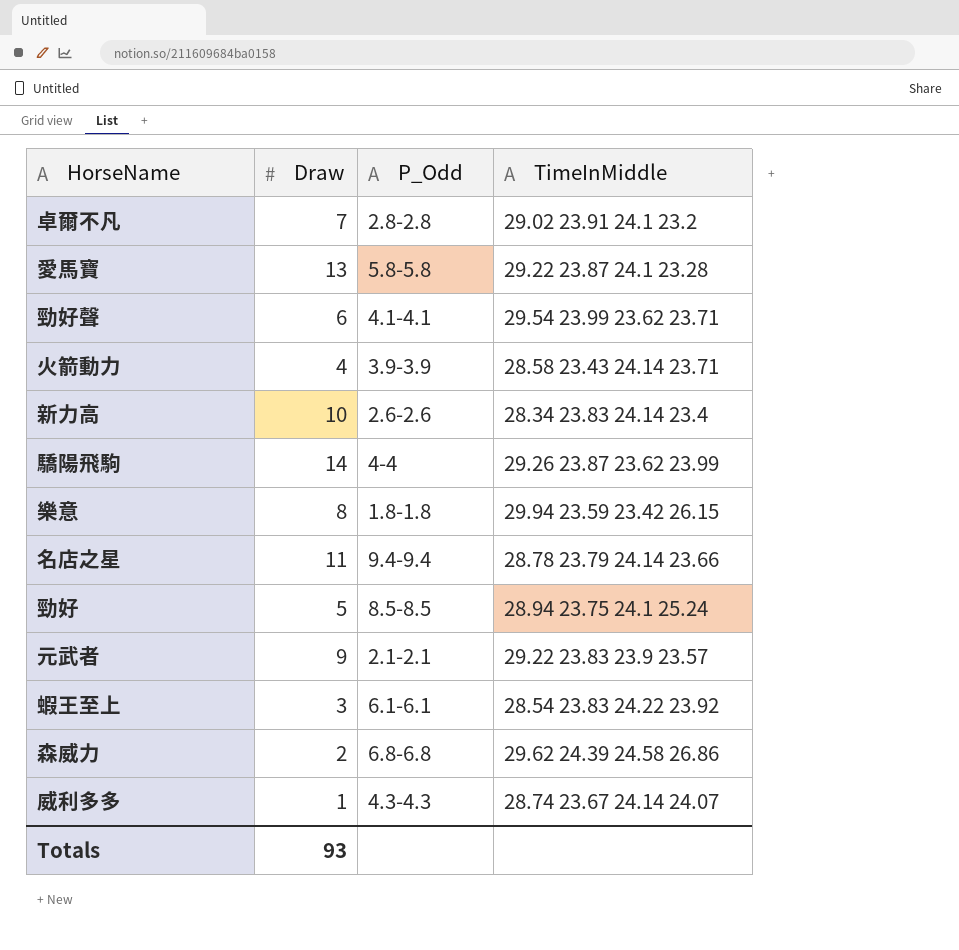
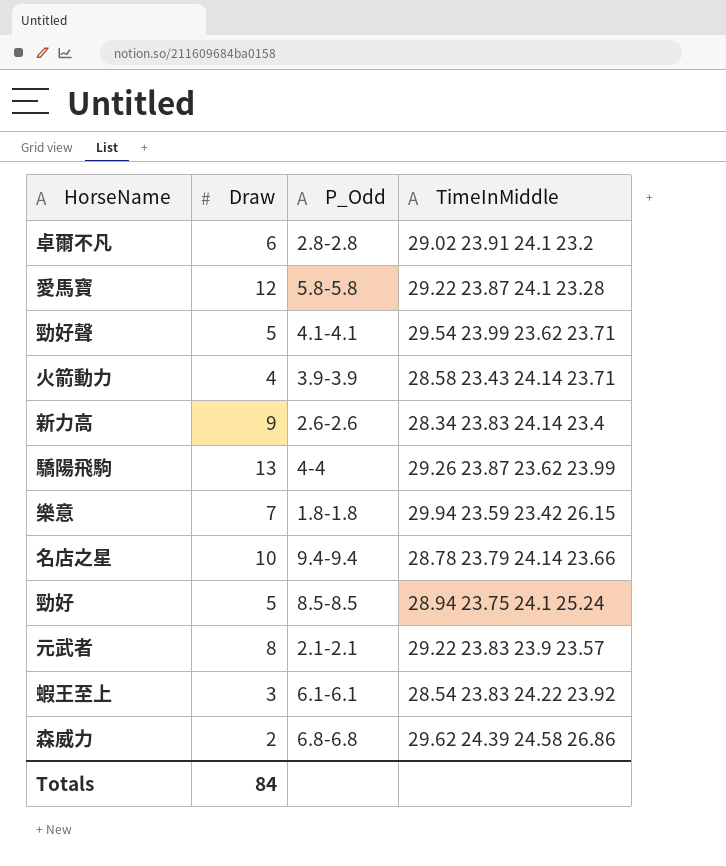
row 威利多多: 1 | 4.3-4.3 | 28.74 23.67 24.14 24.07 -> none
卓爾不凡 | Draw: 7 -> 6
愛馬寶 | Draw: 13 -> 12
勁好聲 | Draw: 6 -> 5
新力高 | Draw: 10 -> 9
驕陽飛駒 | Draw: 14 -> 13
樂意 | Draw: 8 -> 7
名店之星 | Draw: 11 -> 10
元武者 | Draw: 9 -> 8
Totals | Draw: 93 -> 84

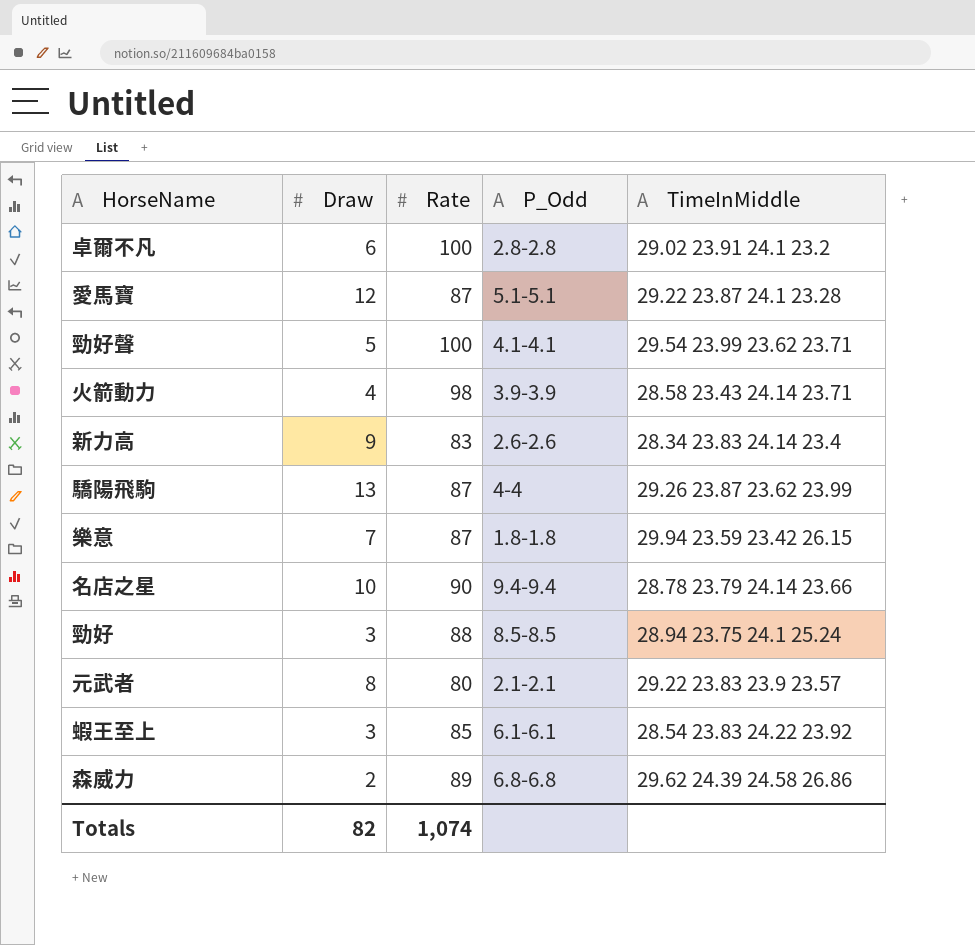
column Rate | position: none -> 3
愛馬寶 | P_Odd: 5.8-5.8 -> 5.1-5.1
勁好 | Draw: 5 -> 3
Totals | Draw: 84 -> 82

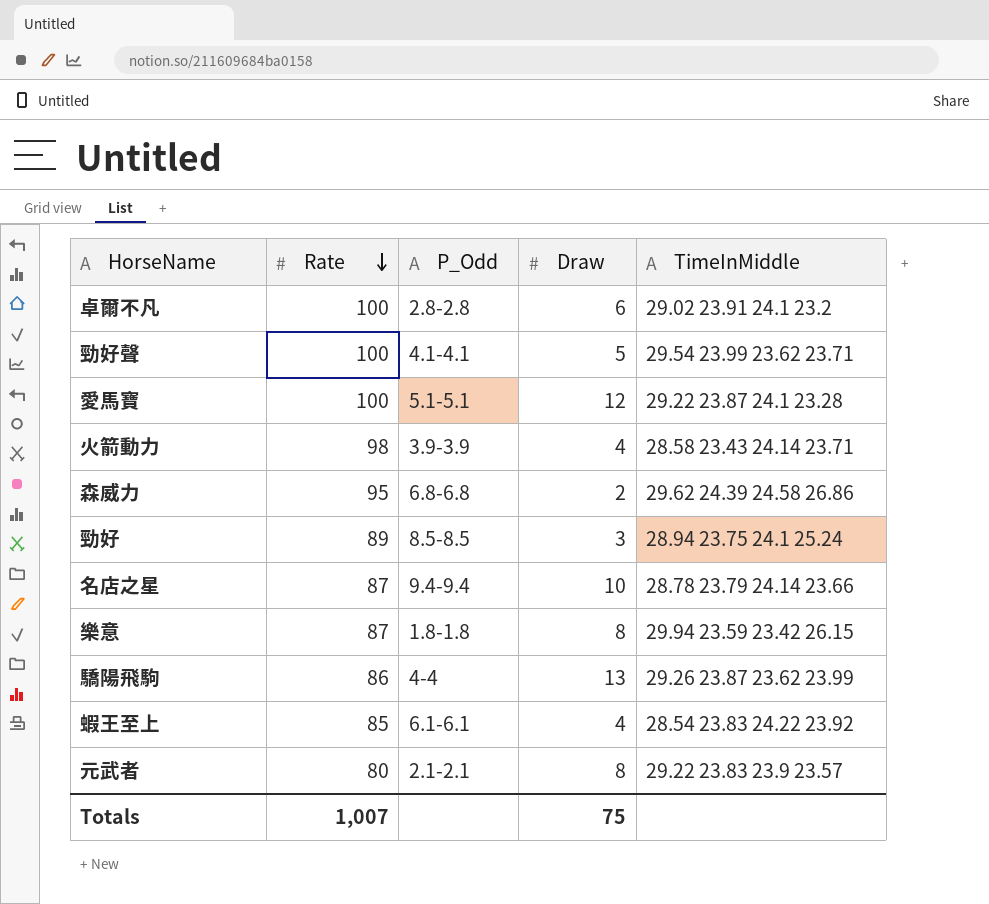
row order: none -> Rate descending
column Draw | position: 2 -> 4
row 新力高: 9 | 83 | 2.6-2.6 | 28.34 23.83 24.14 23.4 -> none
愛馬寶 | Rate: 87 -> 100
森威力 | Rate: 89 -> 95
勁好 | Rate: 88 -> 89
名店之星 | Rate: 90 -> 87
樂意 | Draw: 7 -> 8
驕陽飛駒 | Rate: 87 -> 86
蝦王至上 | Draw: 3 -> 4
Totals | Rate: 1,074 -> 1,007
Totals | Draw: 82 -> 75

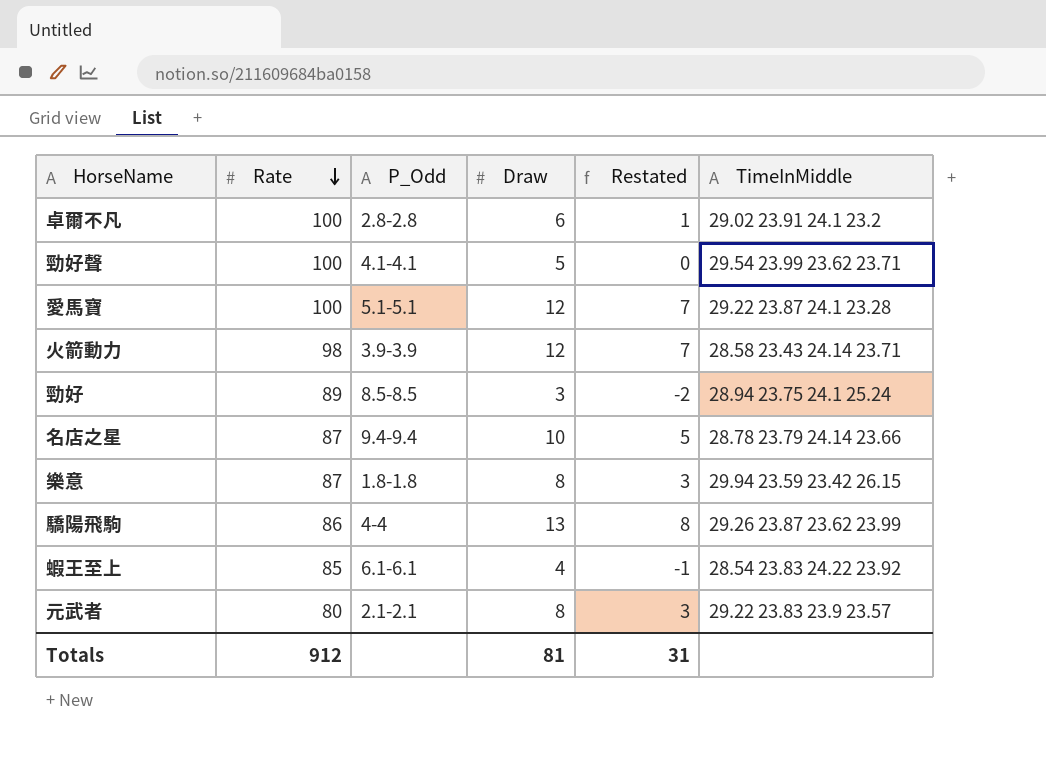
column Restated | formula: none -> [Draw] - 5
row 森威力: 95 | 6.8-6.8 | 2 | 29.62 24.39 24.58 26.86 -> none
火箭動力 | Draw: 4 -> 12
Totals | Rate: 1,007 -> 912
Totals | Draw: 75 -> 81

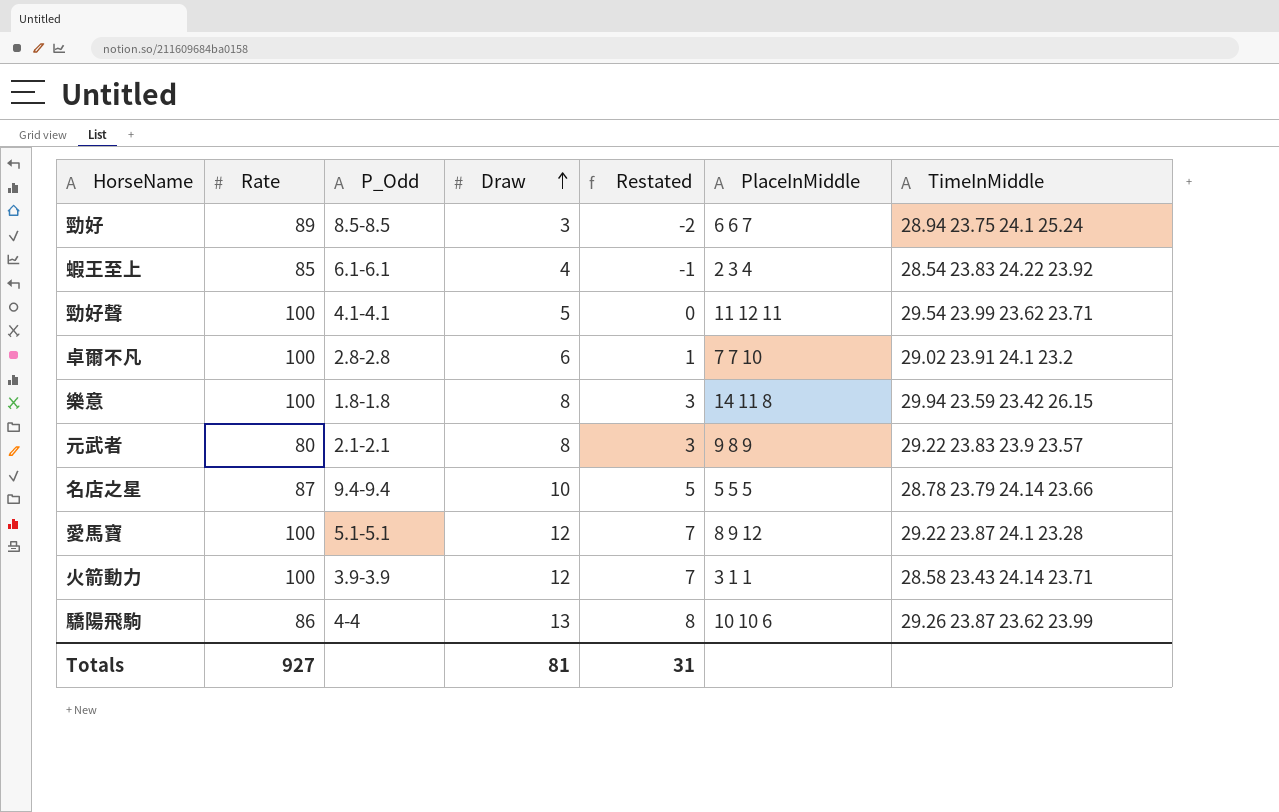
row order: Rate descending -> Draw ascending
column PlaceInMiddle | position: none -> 6
樂意 | Rate: 87 -> 100
火箭動力 | Rate: 98 -> 100
Totals | Rate: 912 -> 927

